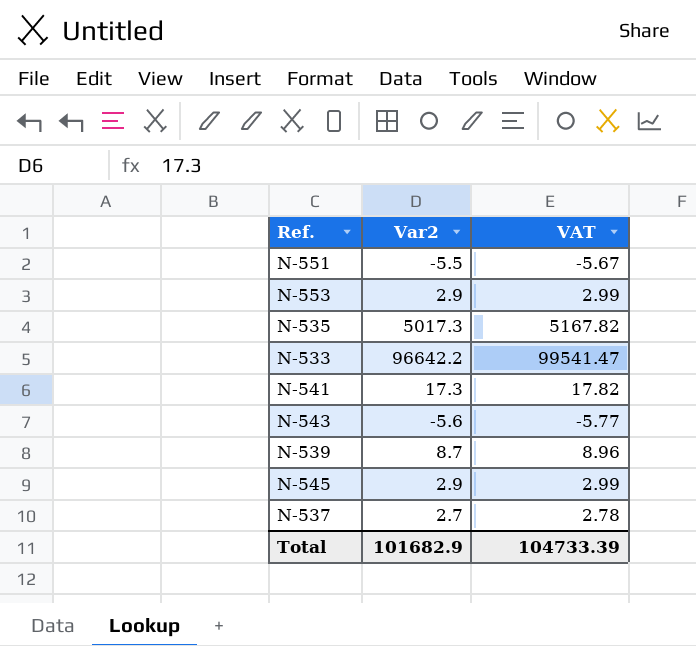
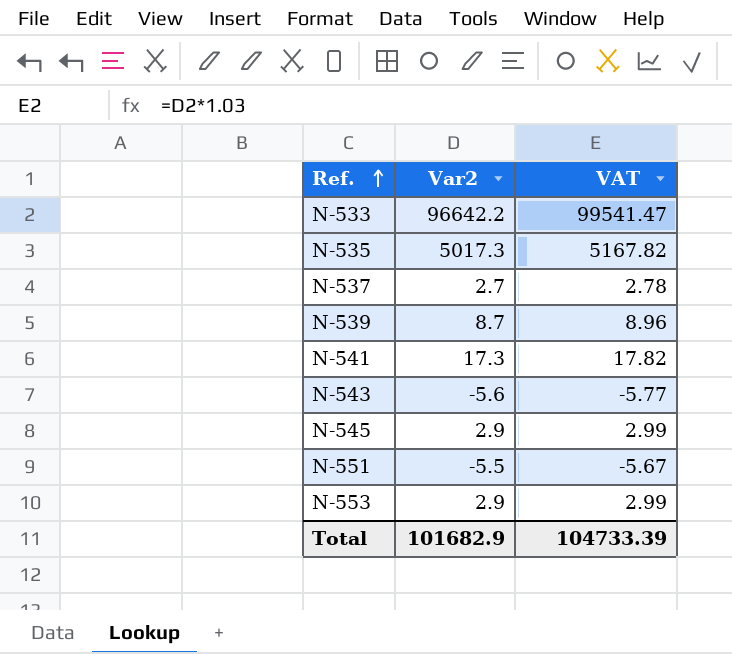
row order: none -> Ref. ascending

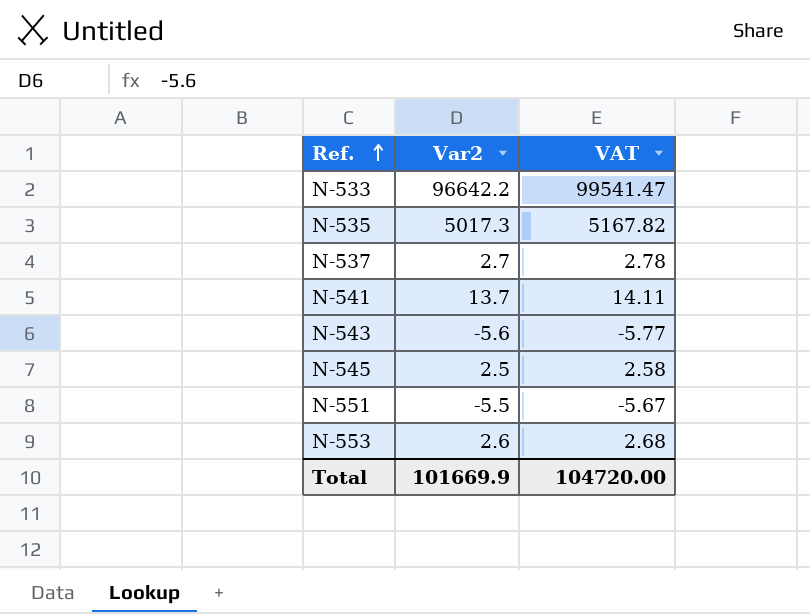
row N-539: 8.7 | 8.96 -> none
N-541 | Var2: 17.3 -> 13.7
N-541 | VAT: 17.82 -> 14.11
N-545 | Var2: 2.9 -> 2.5
N-545 | VAT: 2.99 -> 2.58
N-553 | Var2: 2.9 -> 2.6
N-553 | VAT: 2.99 -> 2.68
Total | Var2: 101682.9 -> 101669.9
Total | VAT: 104733.39 -> 104720.00

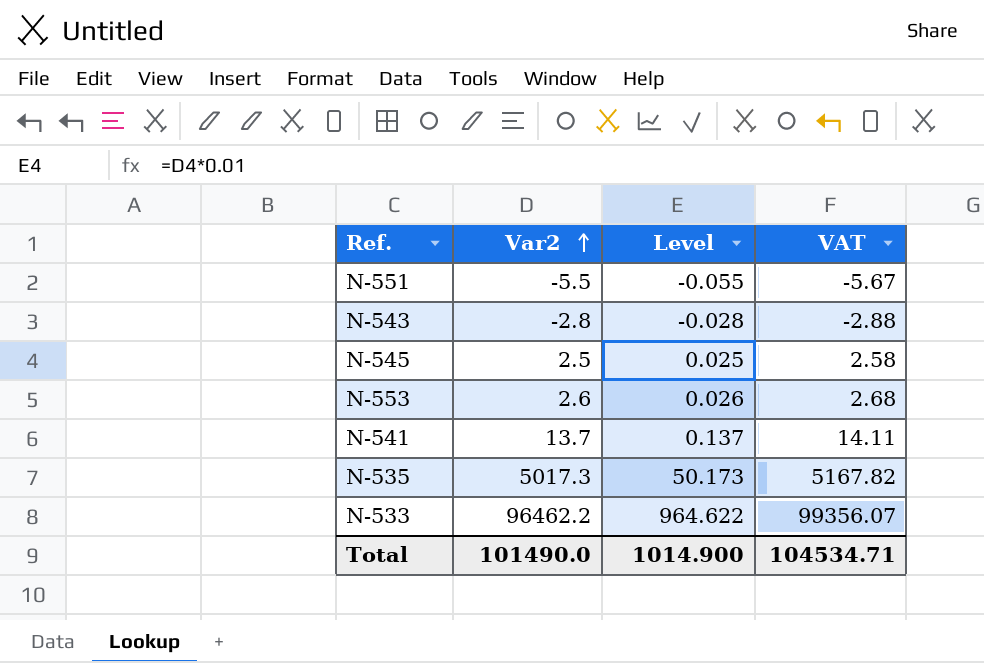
row order: Ref. ascending -> Var2 ascending
column Level | formula: none -> [Var2] * 0.01
row N-537: 2.7 | 2.78 -> none
N-543 | Var2: -5.6 -> -2.8
N-543 | VAT: -5.77 -> -2.88
N-533 | Var2: 96642.2 -> 96462.2
N-533 | VAT: 99541.47 -> 99356.07
Total | Var2: 101669.9 -> 101490.0
Total | VAT: 104720.00 -> 104534.71

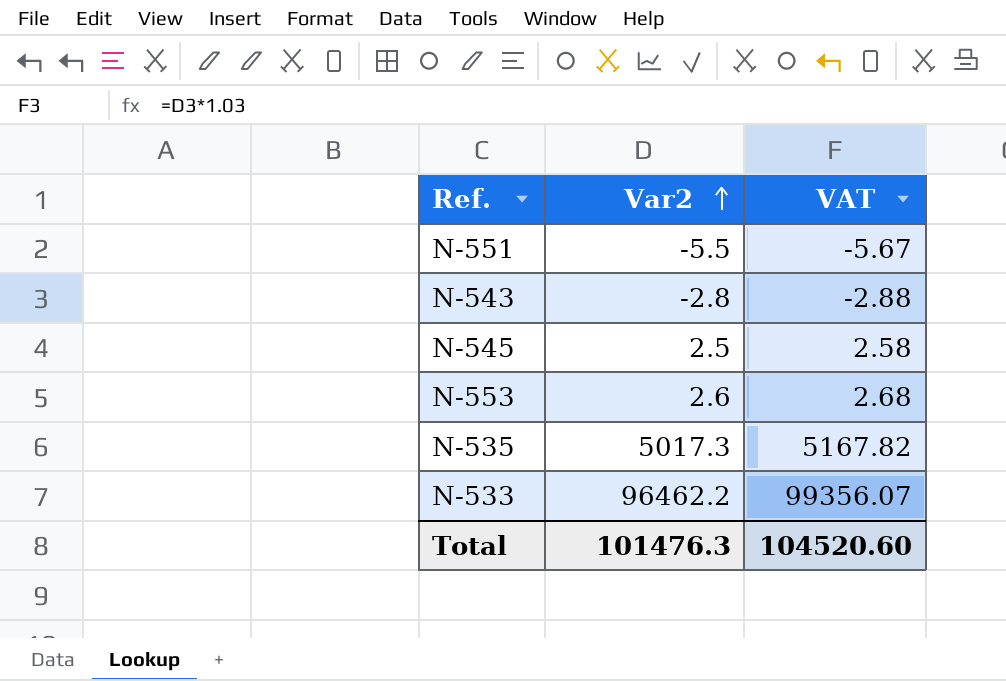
column Level | formula: [Var2] * 0.01 -> none
row N-541: 13.7 | 0.137 | 14.11 -> none
Total | Var2: 101490.0 -> 101476.3
Total | VAT: 104534.71 -> 104520.60

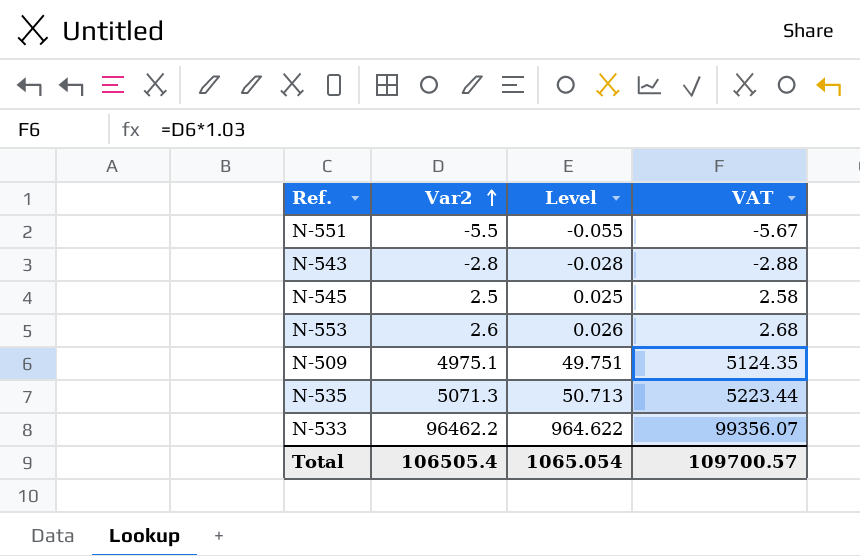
column Level | formula: none -> [Var2] * 0.01
row N-509: none -> 4975.1 | 49.751 | 5124.35
N-535 | Var2: 5017.3 -> 5071.3
N-535 | VAT: 5167.82 -> 5223.44
Total | Var2: 101476.3 -> 106505.4
Total | VAT: 104520.60 -> 109700.57

